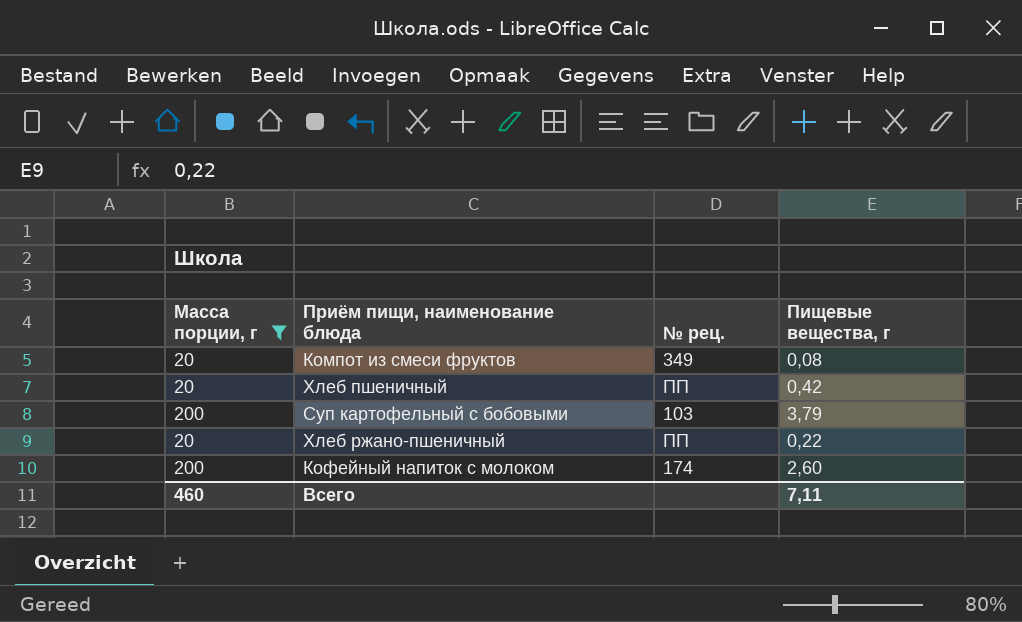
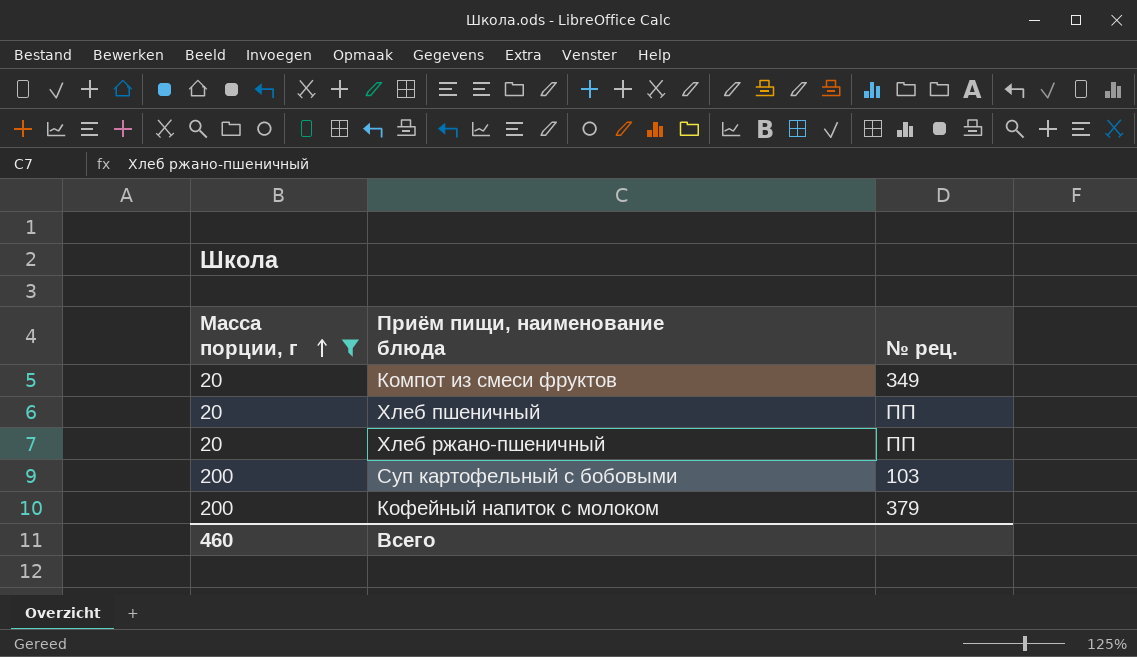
row order: none -> Масса порции, г ascending
column Пищевые вещества, г | position: 4 -> none
Кофейный напиток с молоком | № рец.: 174 -> 379

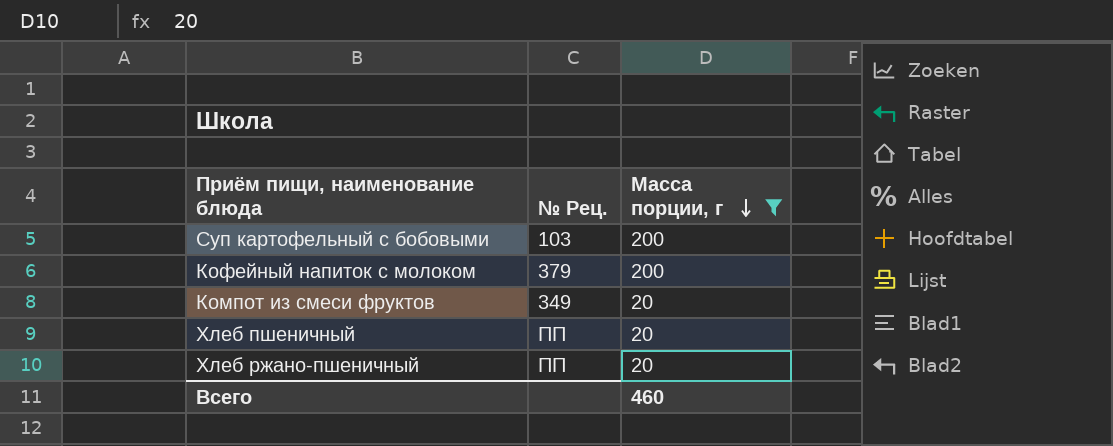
row order: Масса порции, г ascending -> Масса порции, г descending
column name: № рец. -> № Рец.
column Масса порции, г | position: 1 -> 3

